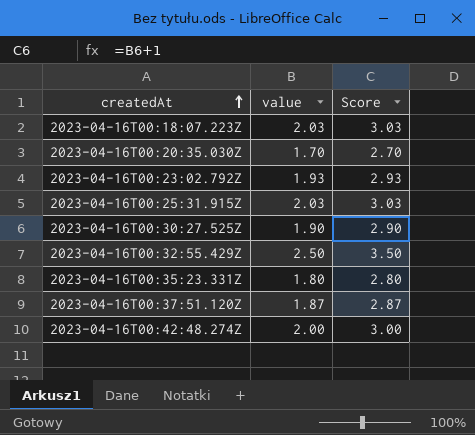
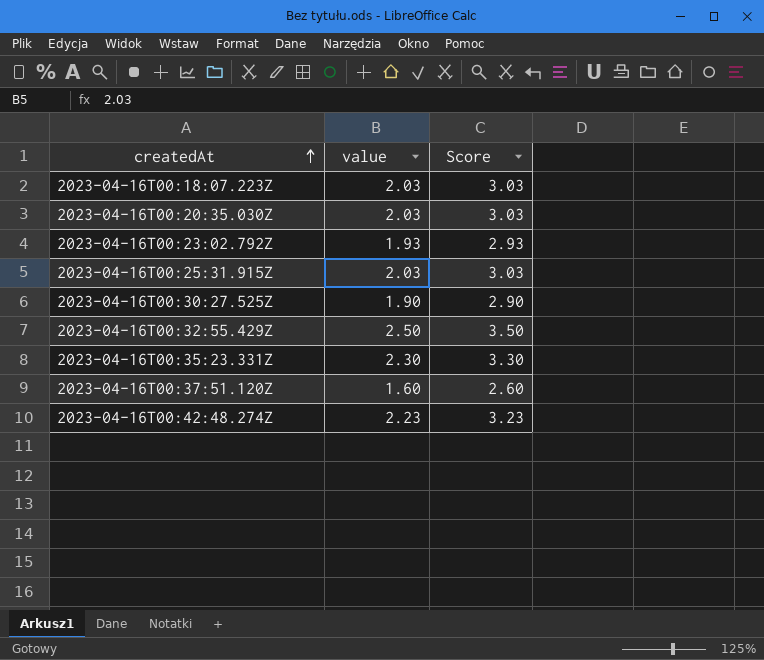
2023-04-16T00:20:35.030Z | value: 1.70 -> 2.03
2023-04-16T00:20:35.030Z | Score: 2.70 -> 3.03
2023-04-16T00:35:23.331Z | value: 1.80 -> 2.30
2023-04-16T00:35:23.331Z | Score: 2.80 -> 3.30
2023-04-16T00:37:51.120Z | value: 1.87 -> 1.60
2023-04-16T00:37:51.120Z | Score: 2.87 -> 2.60
2023-04-16T00:42:48.274Z | value: 2.00 -> 2.23
2023-04-16T00:42:48.274Z | Score: 3.00 -> 3.23

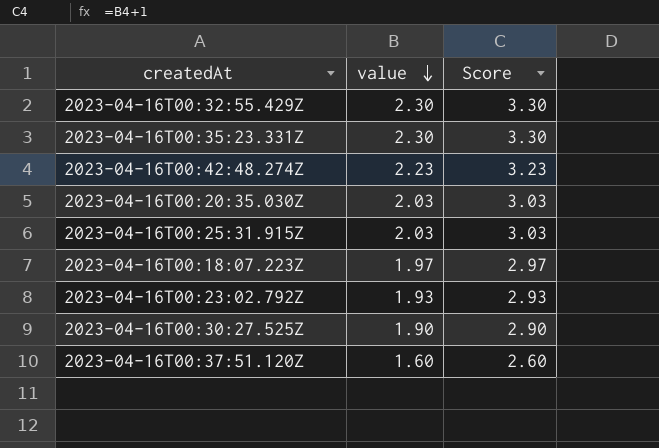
row order: createdAt ascending -> value descending
2023-04-16T00:32:55.429Z | value: 2.50 -> 2.30
2023-04-16T00:32:55.429Z | Score: 3.50 -> 3.30
2023-04-16T00:18:07.223Z | value: 2.03 -> 1.97
2023-04-16T00:18:07.223Z | Score: 3.03 -> 2.97

